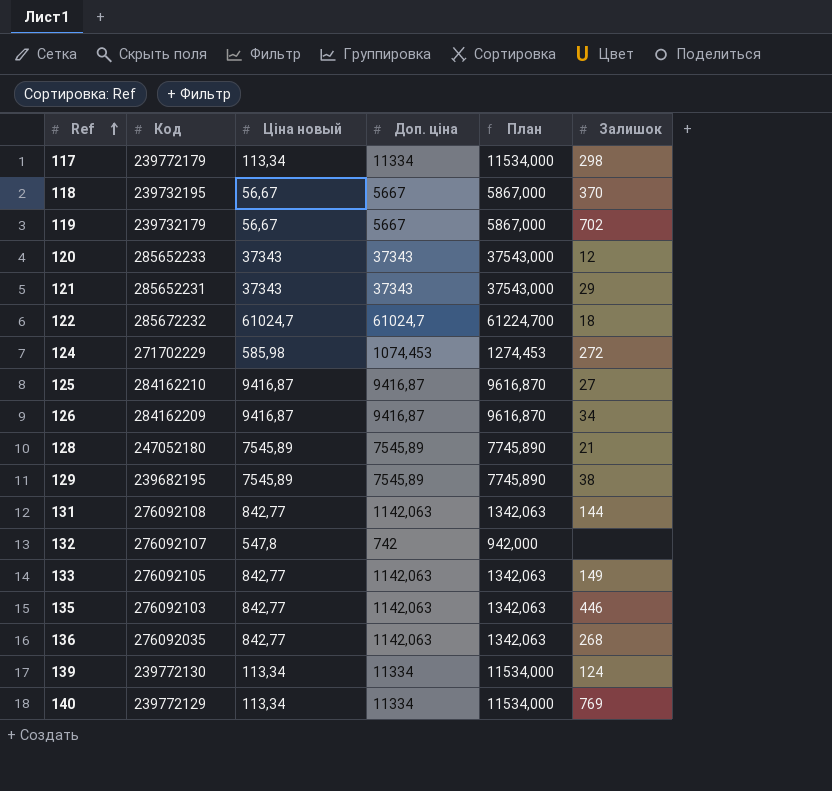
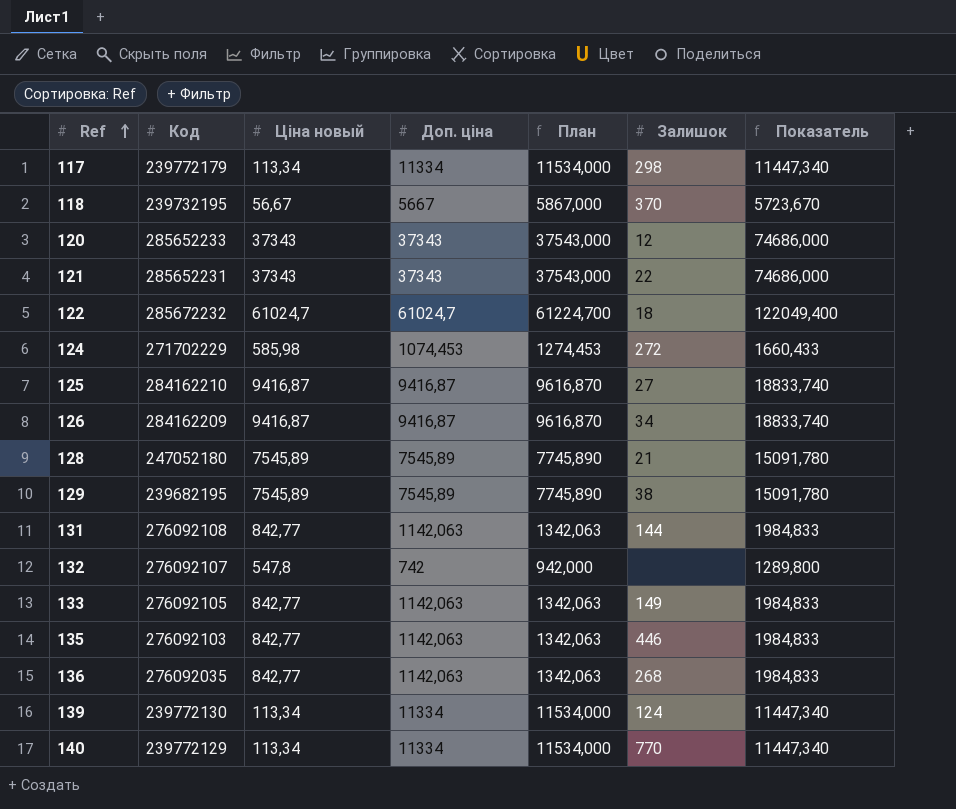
column Показатель | formula: none -> [Ціна новый] + [Доп. ціна]
row 119: 239732179 | 56,67 | 5667 | 5867,000 | 702 -> none
121 | Залишок: 29 -> 22
140 | Залишок: 769 -> 770

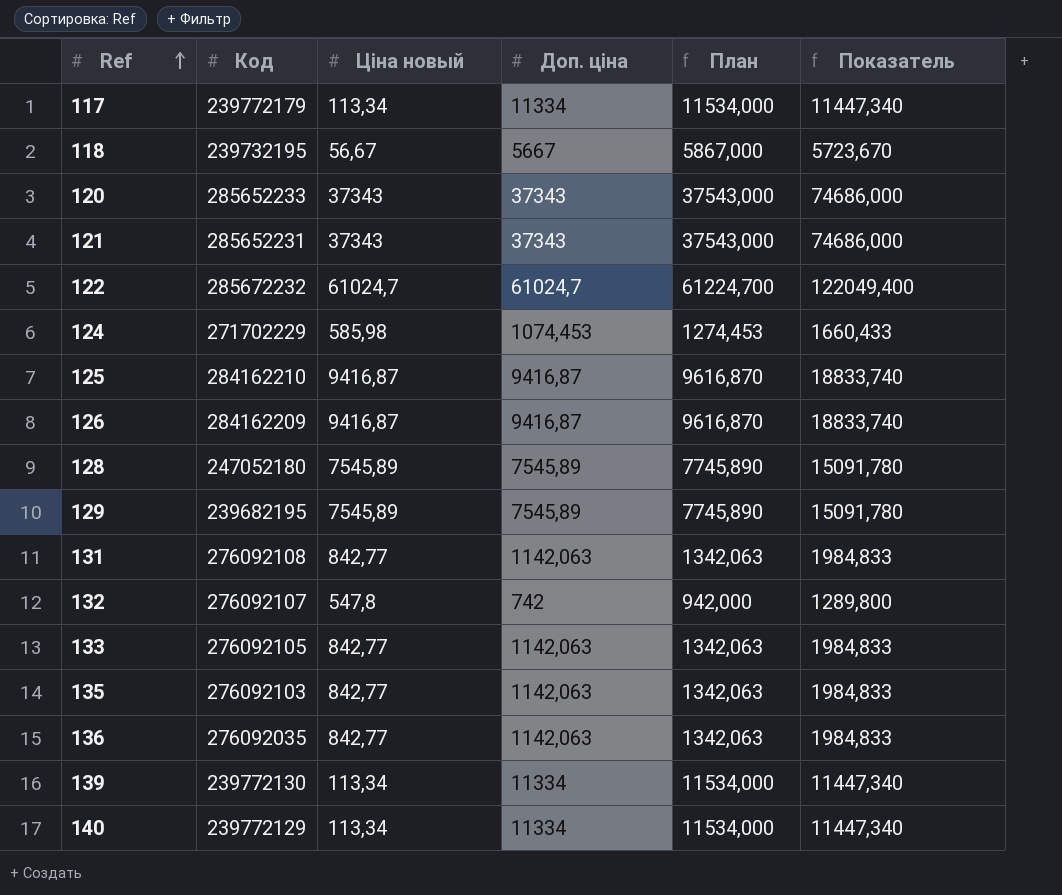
column Залишок | position: 6 -> none

